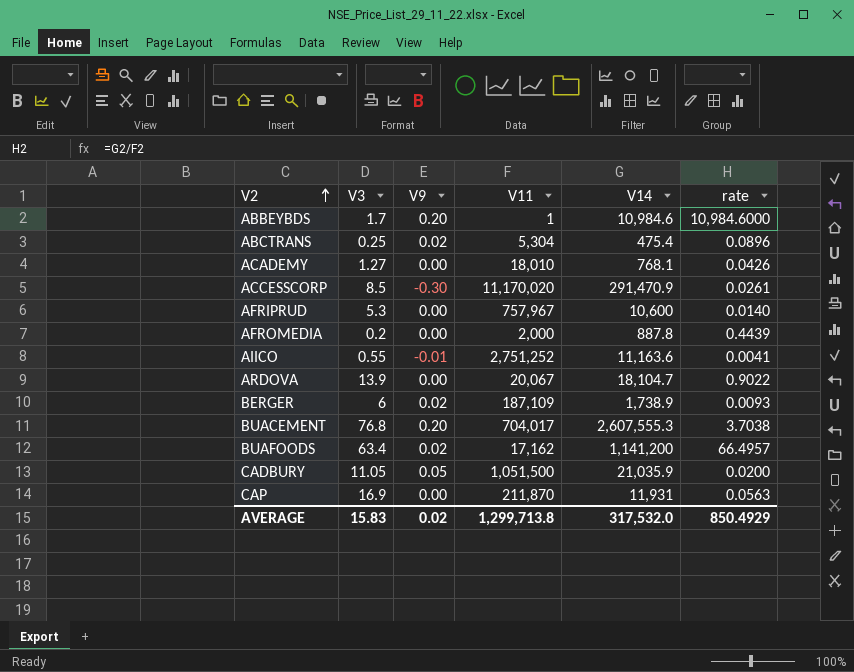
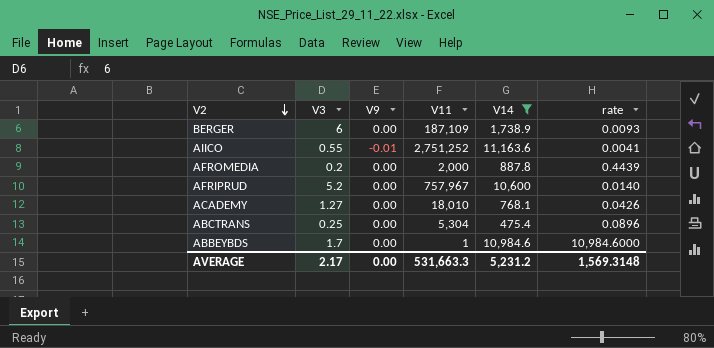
filter: none -> V14 <= 11,163.6
row order: V2 ascending -> V2 descending
BERGER | V9: 0.02 -> 0.00
AFRIPRUD | V3: 5.3 -> 5.2
ABCTRANS | V9: 0.02 -> 0.00
ABBEYBDS | V9: 0.20 -> 0.00
AVERAGE | V3: 15.83 -> 2.17
AVERAGE | V9: 0.02 -> 0.00
AVERAGE | V11: 1,299,713.8 -> 531,663.3
AVERAGE | V14: 317,532.0 -> 5,231.2
AVERAGE | rate: 850.4929 -> 1,569.3148

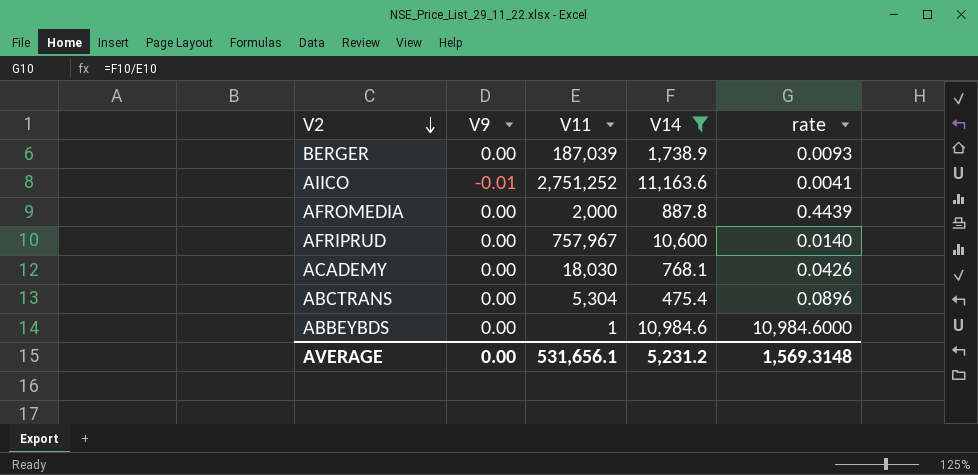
column V3 | position: 2 -> none
BERGER | V11: 187,109 -> 187,039
ACADEMY | V11: 18,010 -> 18,030
AVERAGE | V11: 531,663.3 -> 531,656.1

